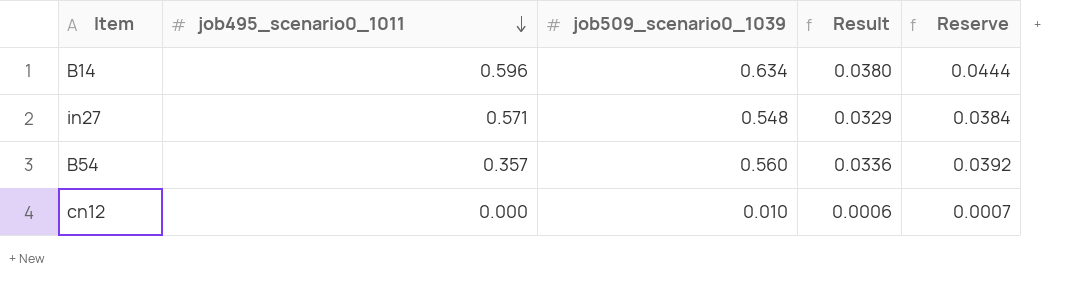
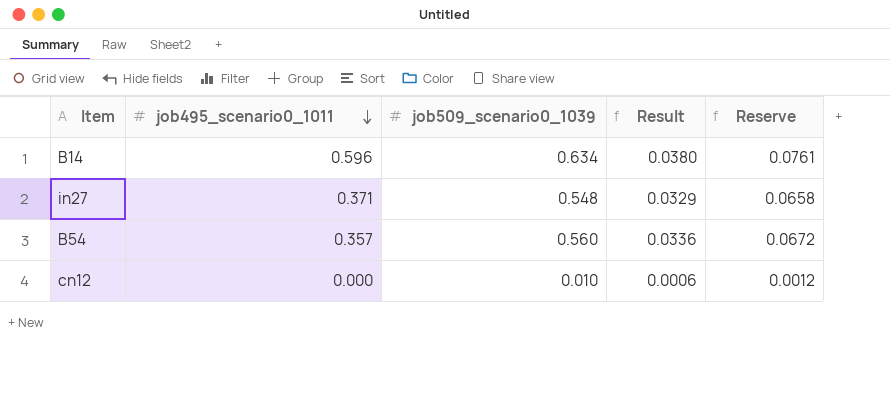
column Reserve | formula: [job509_scenario0_1039] * 0.07 -> [job509_scenario0_1039] * 0.12
in27 | job495_scenario0_1011: 0.571 -> 0.371

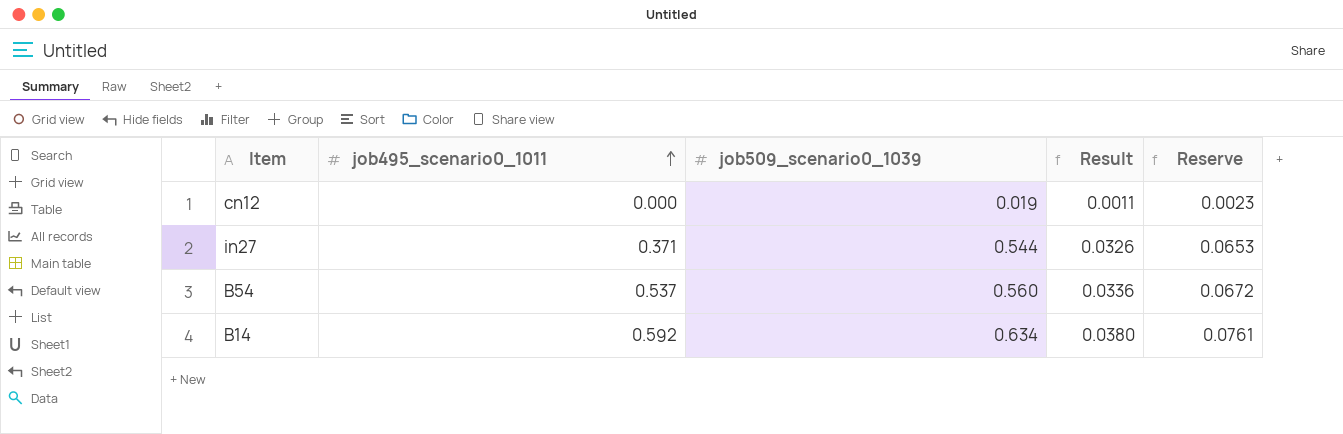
row order: job495_scenario0_1011 descending -> job495_scenario0_1011 ascending
cn12 | job509_scenario0_1039: 0.010 -> 0.019
cn12 | Result: 0.0006 -> 0.0011
cn12 | Reserve: 0.0012 -> 0.0023
in27 | job509_scenario0_1039: 0.548 -> 0.544
in27 | Result: 0.0329 -> 0.0326
in27 | Reserve: 0.0658 -> 0.0653
B54 | job495_scenario0_1011: 0.357 -> 0.537
B14 | job495_scenario0_1011: 0.596 -> 0.592

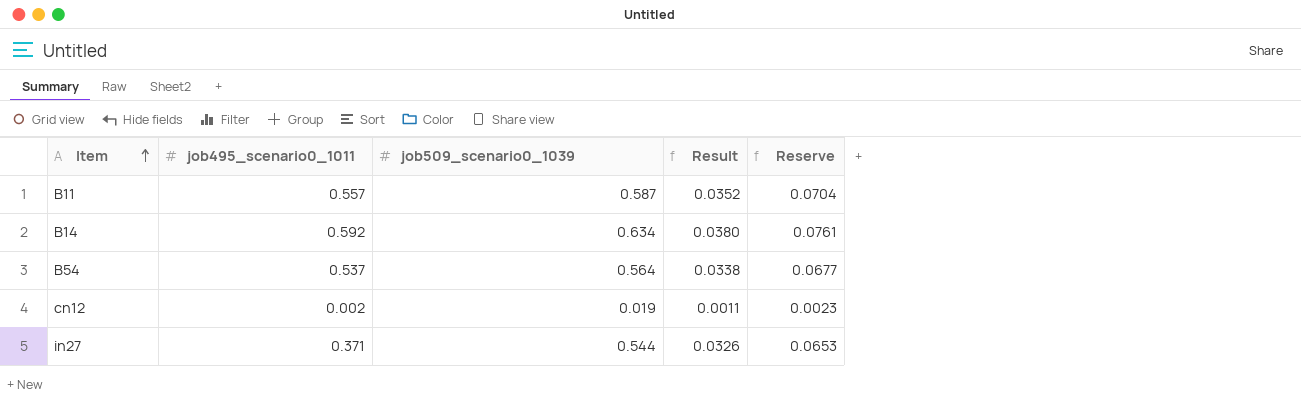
row order: job495_scenario0_1011 ascending -> Item ascending
row B11: none -> 0.557 | 0.587 | 0.0352 | 0.0704
B54 | job509_scenario0_1039: 0.560 -> 0.564
B54 | Result: 0.0336 -> 0.0338
B54 | Reserve: 0.0672 -> 0.0677
cn12 | job495_scenario0_1011: 0.000 -> 0.002

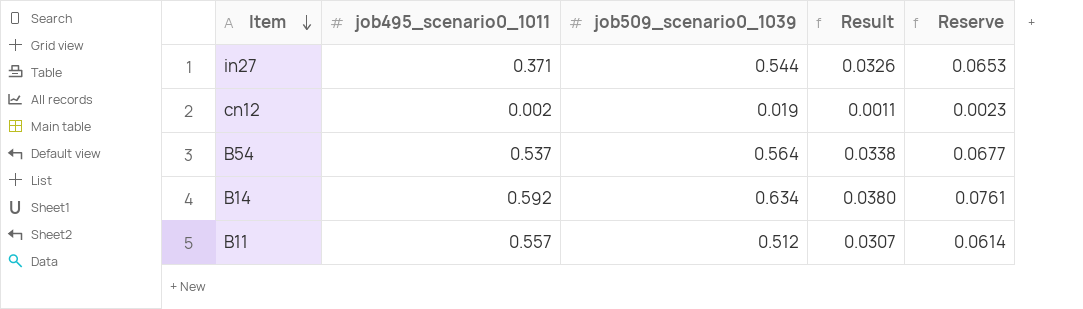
row order: Item ascending -> Item descending
B11 | job509_scenario0_1039: 0.587 -> 0.512
B11 | Result: 0.0352 -> 0.0307
B11 | Reserve: 0.0704 -> 0.0614

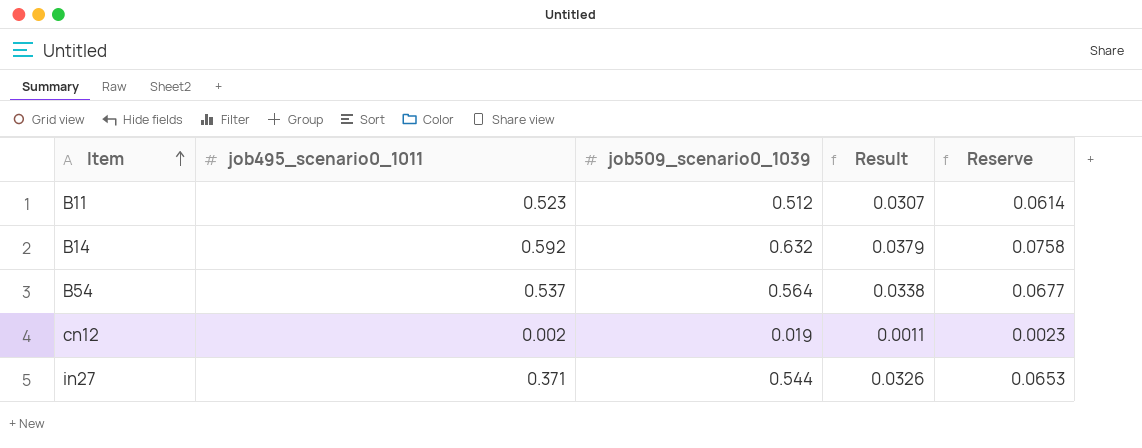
row order: Item descending -> Item ascending
B11 | job495_scenario0_1011: 0.557 -> 0.523
B14 | job509_scenario0_1039: 0.634 -> 0.632
B14 | Result: 0.0380 -> 0.0379
B14 | Reserve: 0.0761 -> 0.0758

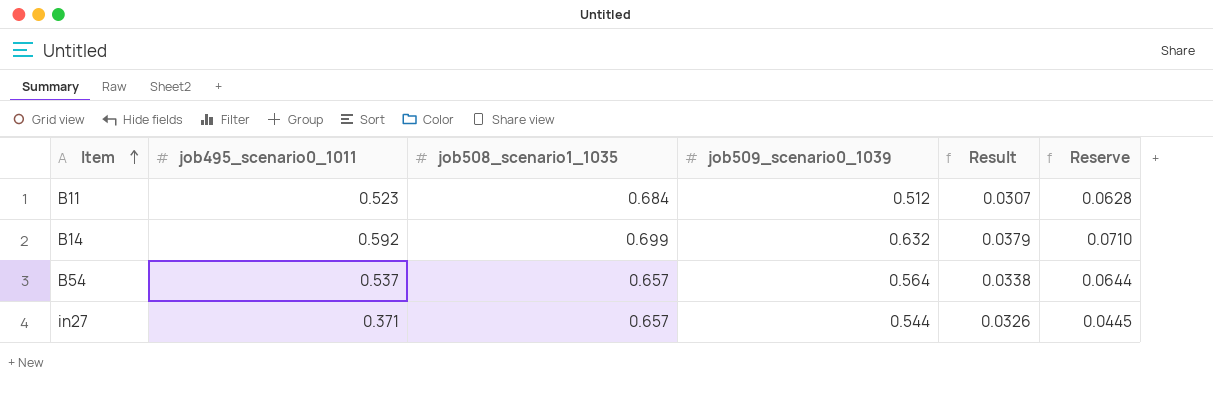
column job508_scenario1_1035 | position: none -> 3
column Reserve | formula: [job509_scenario0_1039] * 0.12 -> [job495_scenario0_1011] * 0.12
row cn12: 0.002 | 0.019 | 0.0011 | 0.0023 -> none

